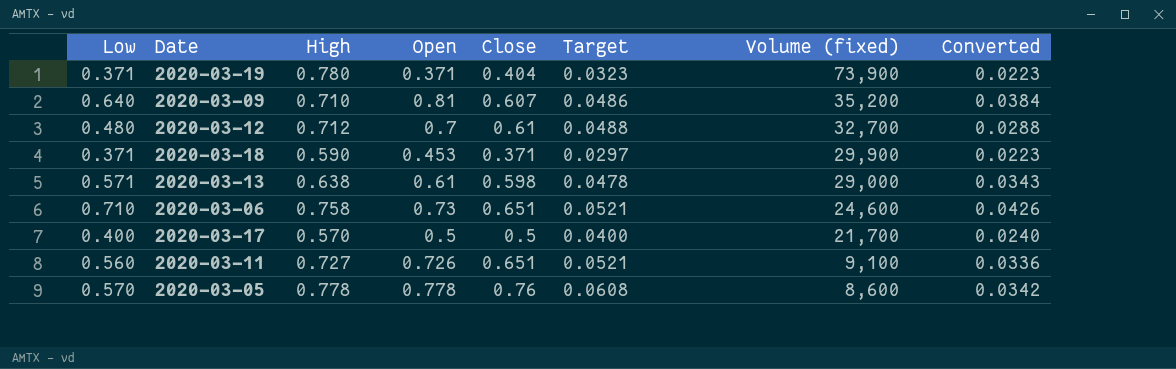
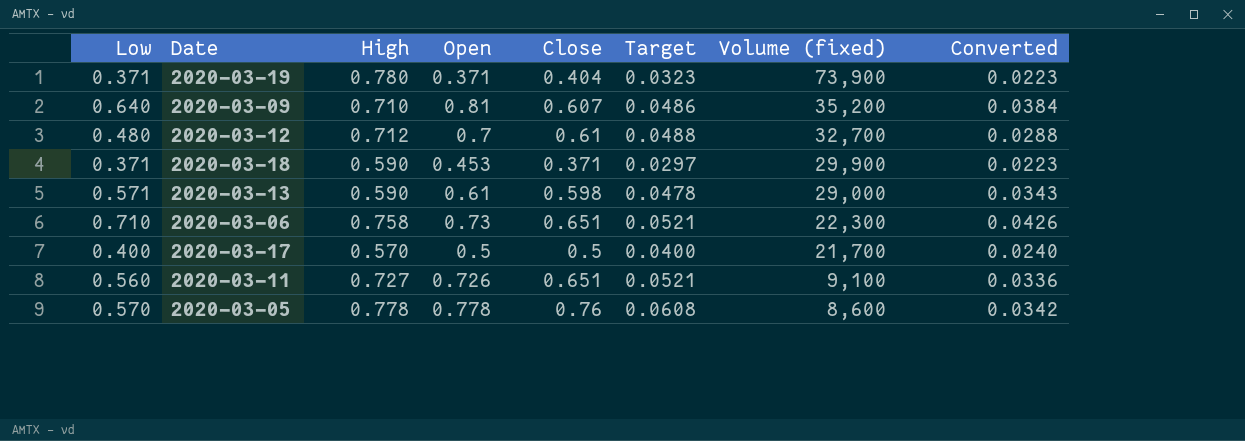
2020-03-13 | High: 0.638 -> 0.590
2020-03-06 | Volume (fixed): 24,600 -> 22,300

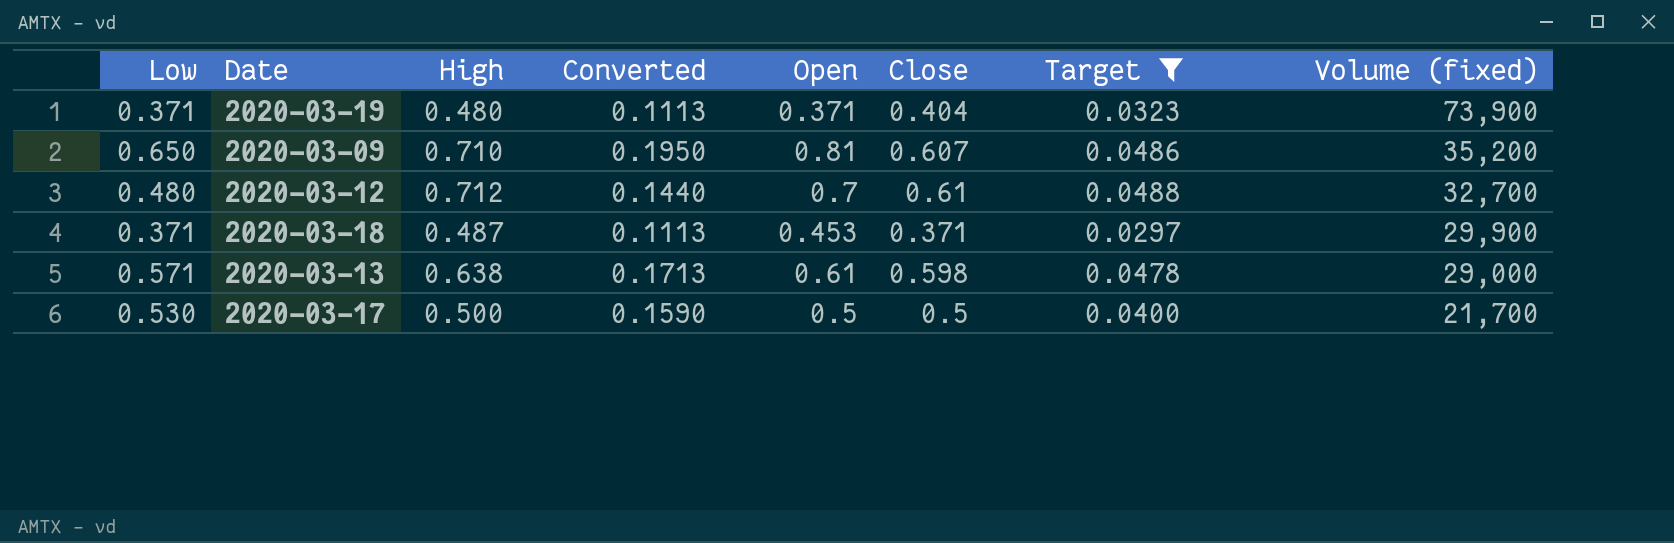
filter: none -> Target <= 0.0488
column Converted | formula: [Low] * 0.06 -> [Low] * 0.3
column Converted | position: 8 -> 4
2020-03-19 | High: 0.780 -> 0.480
2020-03-09 | Low: 0.640 -> 0.650
2020-03-18 | High: 0.590 -> 0.487
2020-03-13 | High: 0.590 -> 0.638
2020-03-17 | Low: 0.400 -> 0.530
2020-03-17 | High: 0.570 -> 0.500

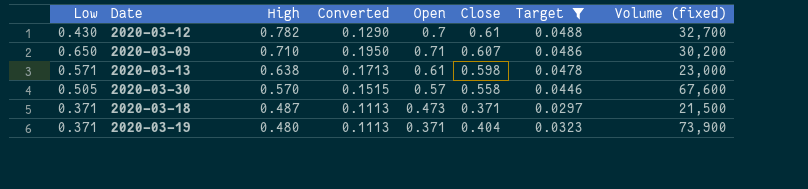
row order: Volume (fixed) descending -> High descending
row 2020-03-17: 0.530 | 0.500 | 0.1590 | 0.5 | 0.5 | 0.0400 | 21,700 -> none
2020-03-12 | Low: 0.480 -> 0.430
2020-03-12 | High: 0.712 -> 0.782
2020-03-12 | Converted: 0.1440 -> 0.1290
2020-03-09 | Open: 0.81 -> 0.71
2020-03-09 | Volume (fixed): 35,200 -> 30,200
2020-03-13 | Volume (fixed): 29,000 -> 23,000
row 2020-03-30: none -> 0.505 | 0.570 | 0.1515 | 0.57 | 0.558 | 0.0446 | 67,600
2020-03-18 | Open: 0.453 -> 0.473
2020-03-18 | Volume (fixed): 29,900 -> 21,500

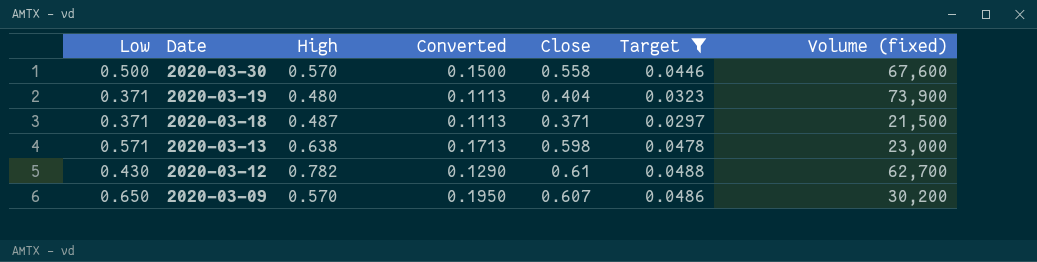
row order: High descending -> Date descending
column Open | position: 5 -> none
2020-03-30 | Low: 0.505 -> 0.500
2020-03-30 | Converted: 0.1515 -> 0.1500
2020-03-12 | Volume (fixed): 32,700 -> 62,700
2020-03-09 | High: 0.710 -> 0.570

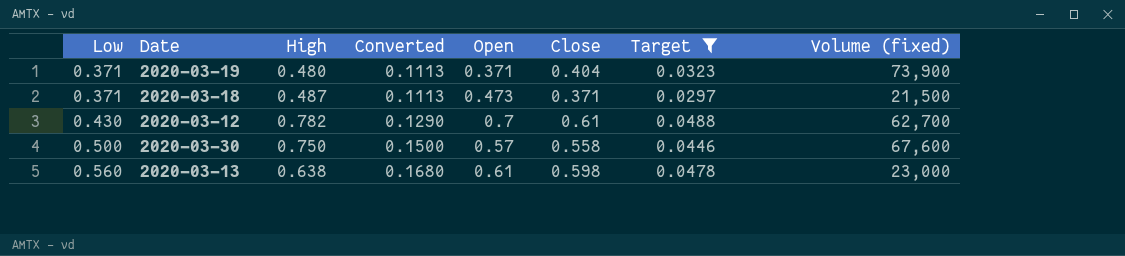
row order: Date descending -> Low ascending
column Open | position: none -> 5
row 2020-03-09: 0.650 | 0.570 | 0.1950 | 0.607 | 0.0486 | 30,200 -> none
2020-03-30 | High: 0.570 -> 0.750
2020-03-13 | Low: 0.571 -> 0.560
2020-03-13 | Converted: 0.1713 -> 0.1680

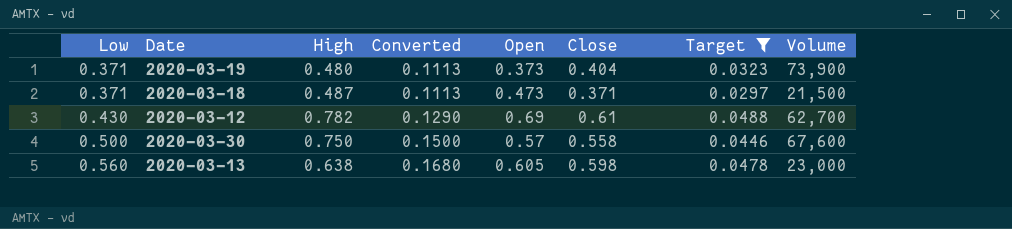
column name: Volume (fixed) -> Volume
2020-03-19 | Open: 0.371 -> 0.373
2020-03-12 | Open: 0.7 -> 0.69
2020-03-13 | Open: 0.61 -> 0.605

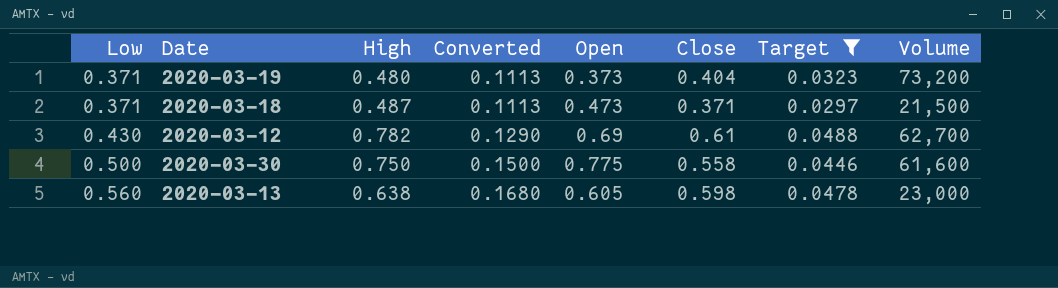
2020-03-19 | Volume: 73,900 -> 73,200
2020-03-30 | Open: 0.57 -> 0.775
2020-03-30 | Volume: 67,600 -> 61,600

